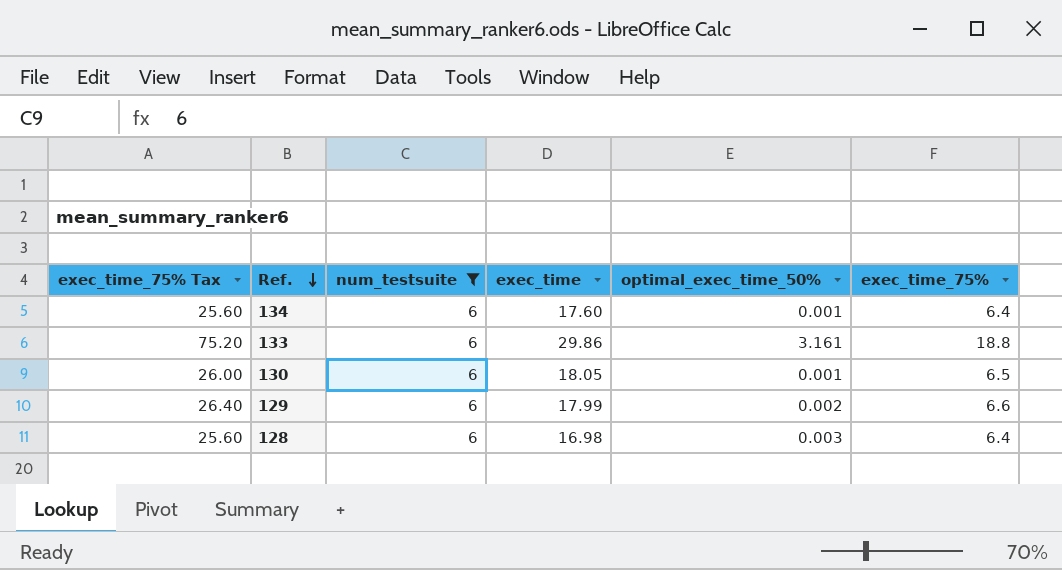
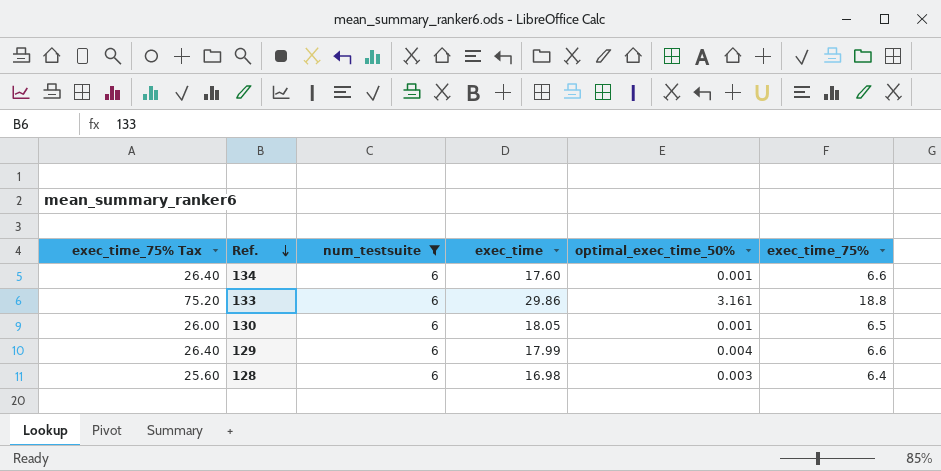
134 | exec_time_75% Tax: 25.60 -> 26.40
134 | exec_time_75%: 6.4 -> 6.6
129 | optimal_exec_time_50%: 0.002 -> 0.004

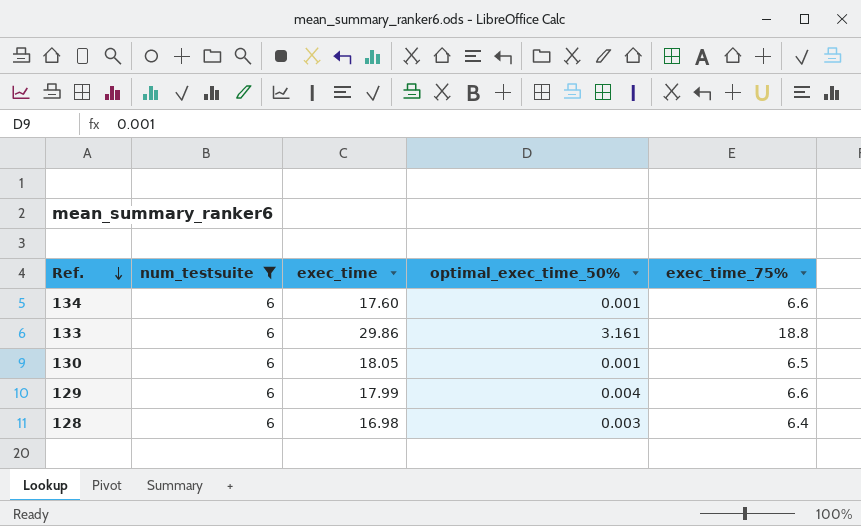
column exec_time_75% Tax | formula: [exec_time_75%] * 4 -> none

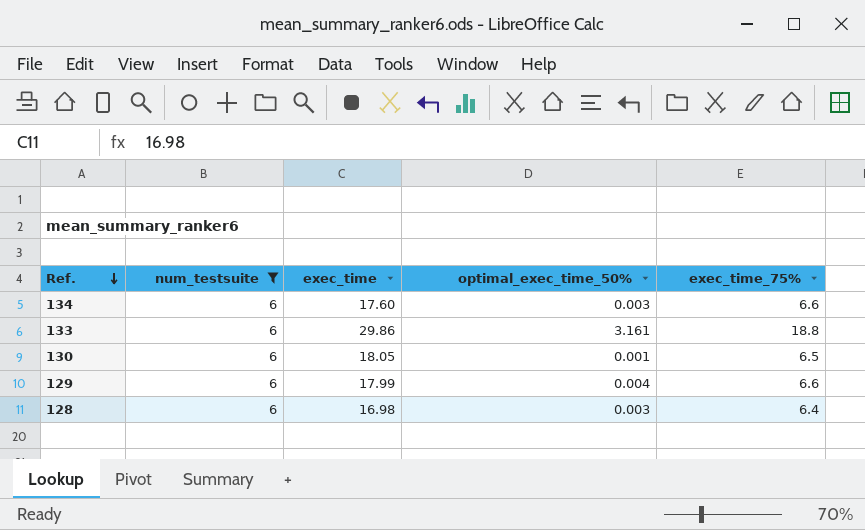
134 | optimal_exec_time_50%: 0.001 -> 0.003

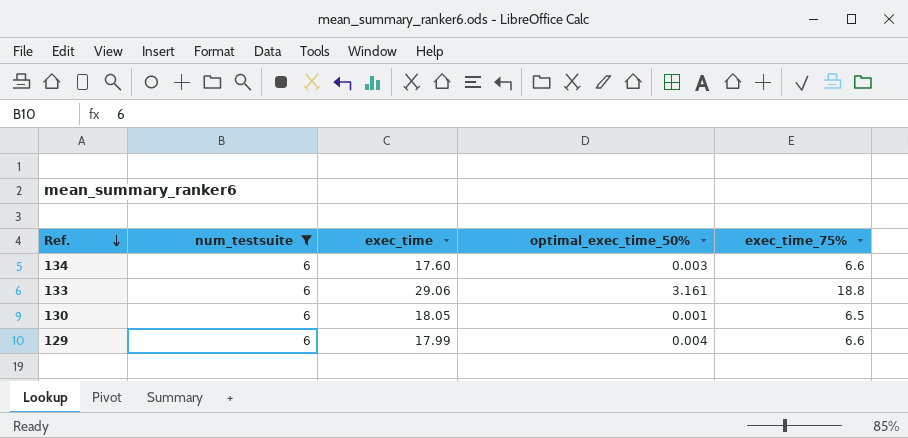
row 128: 6 | 16.98 | 0.003 | 6.4 -> none
133 | exec_time: 29.86 -> 29.06

